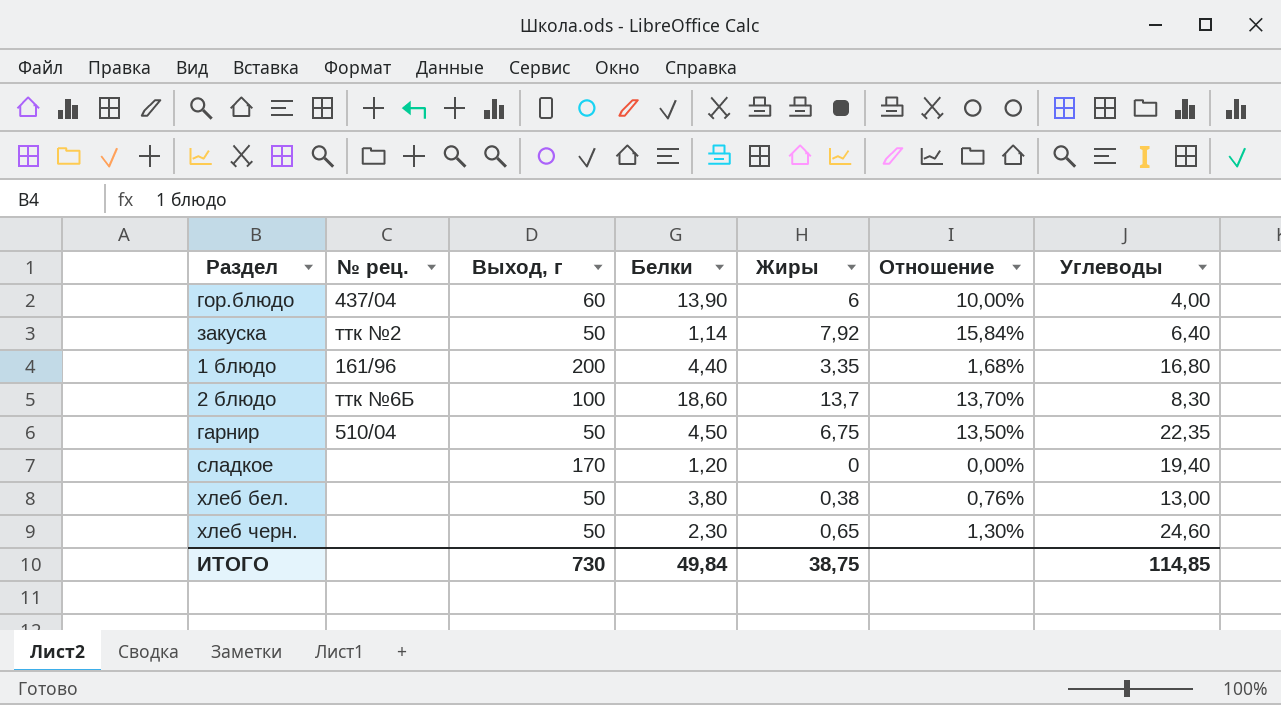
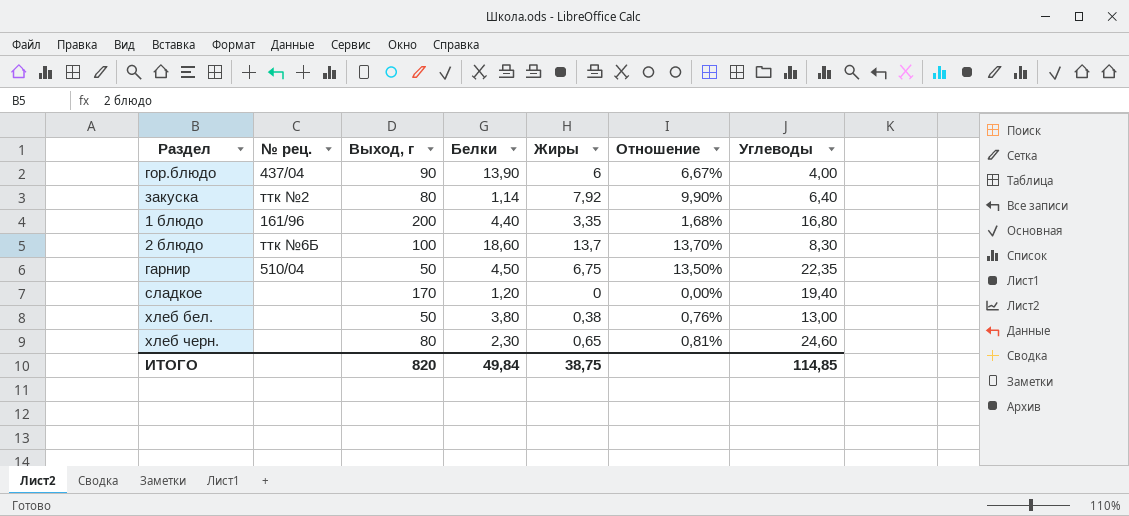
гор.блюдо | Выход, г: 60 -> 90
гор.блюдо | Отношение: 10,00% -> 6,67%
закуска | Выход, г: 50 -> 80
закуска | Отношение: 15,84% -> 9,90%
хлеб черн. | Выход, г: 50 -> 80
хлеб черн. | Отношение: 1,30% -> 0,81%
ИТОГО | Выход, г: 730 -> 820

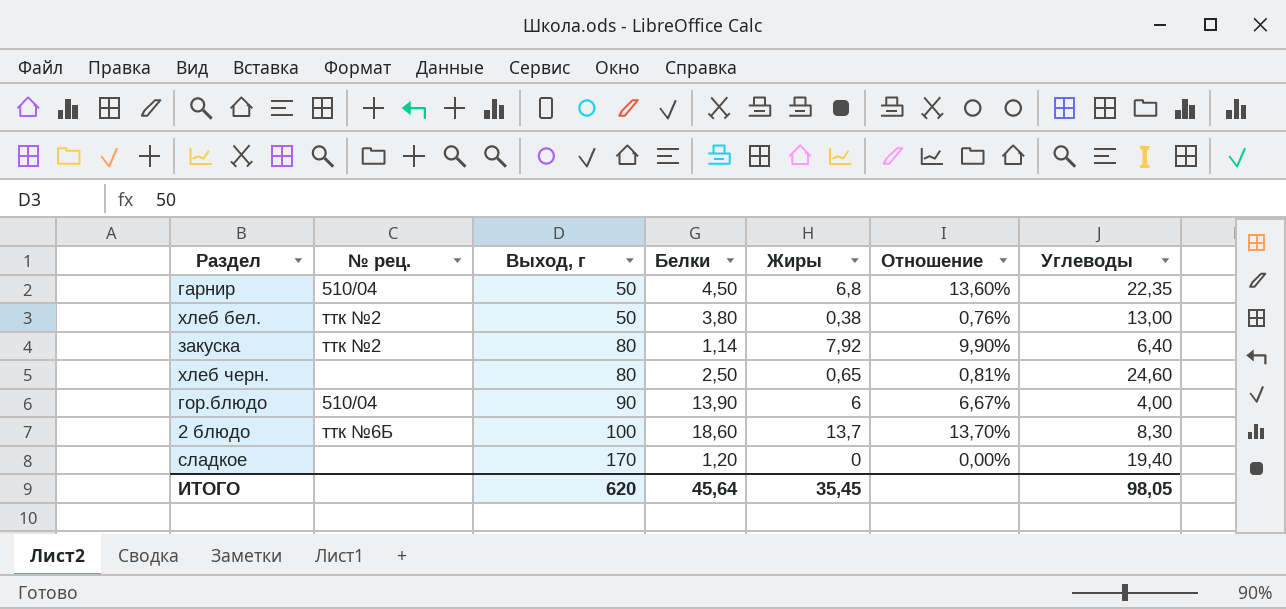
row order: none -> Выход, г ascending
row 1 блюдо: 161/96 | 200 | 4,40 | 3,35 | 1,68% | 16,80 -> none
гарнир | Жиры: 6,75 -> 6,8
гарнир | Отношение: 13,50% -> 13,60%
хлеб бел. | № рец.: none -> ттк №2
хлеб черн. | Белки: 2,30 -> 2,50
гор.блюдо | № рец.: 437/04 -> 510/04
ИТОГО | Выход, г: 820 -> 620
ИТОГО | Белки: 49,84 -> 45,64
ИТОГО | Жиры: 38,75 -> 35,45
ИТОГО | Углеводы: 114,85 -> 98,05

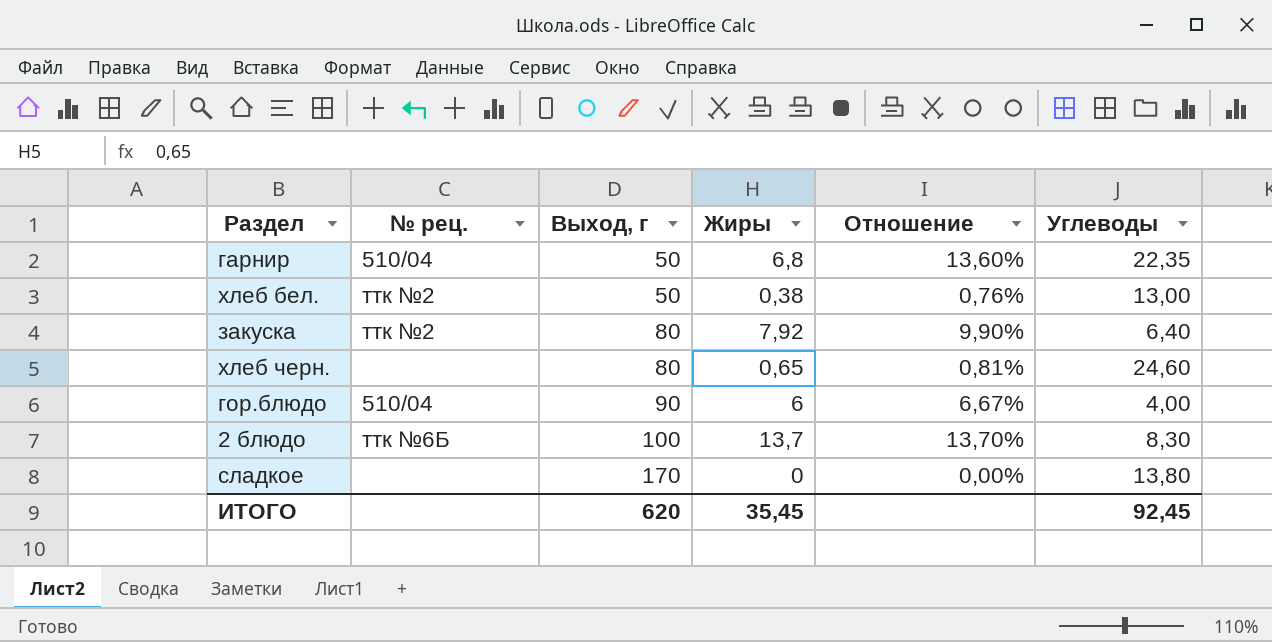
column Белки | position: 4 -> none
сладкое | Углеводы: 19,40 -> 13,80
ИТОГО | Углеводы: 98,05 -> 92,45

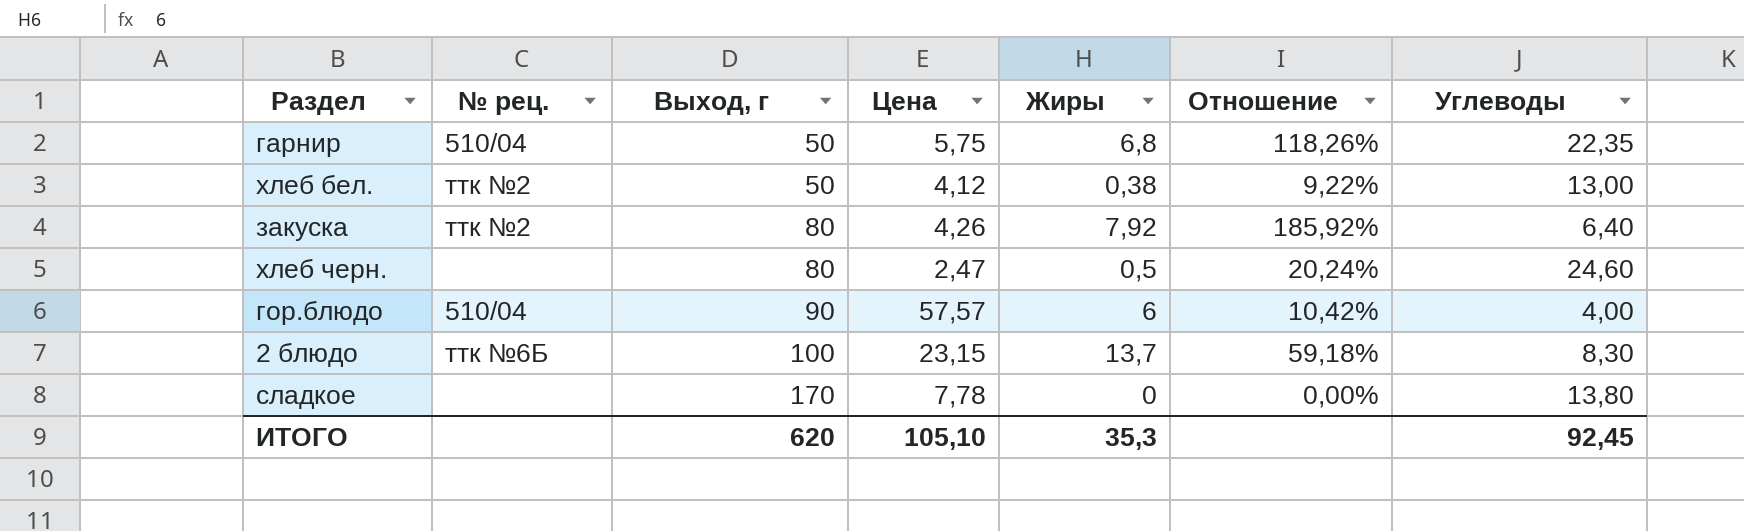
column Цена | position: none -> 4
column Отношение | formula: [Жиры] / [Выход, г] -> [Жиры] / [Цена]
хлеб черн. | Жиры: 0,65 -> 0,5
ИТОГО | Жиры: 35,45 -> 35,3

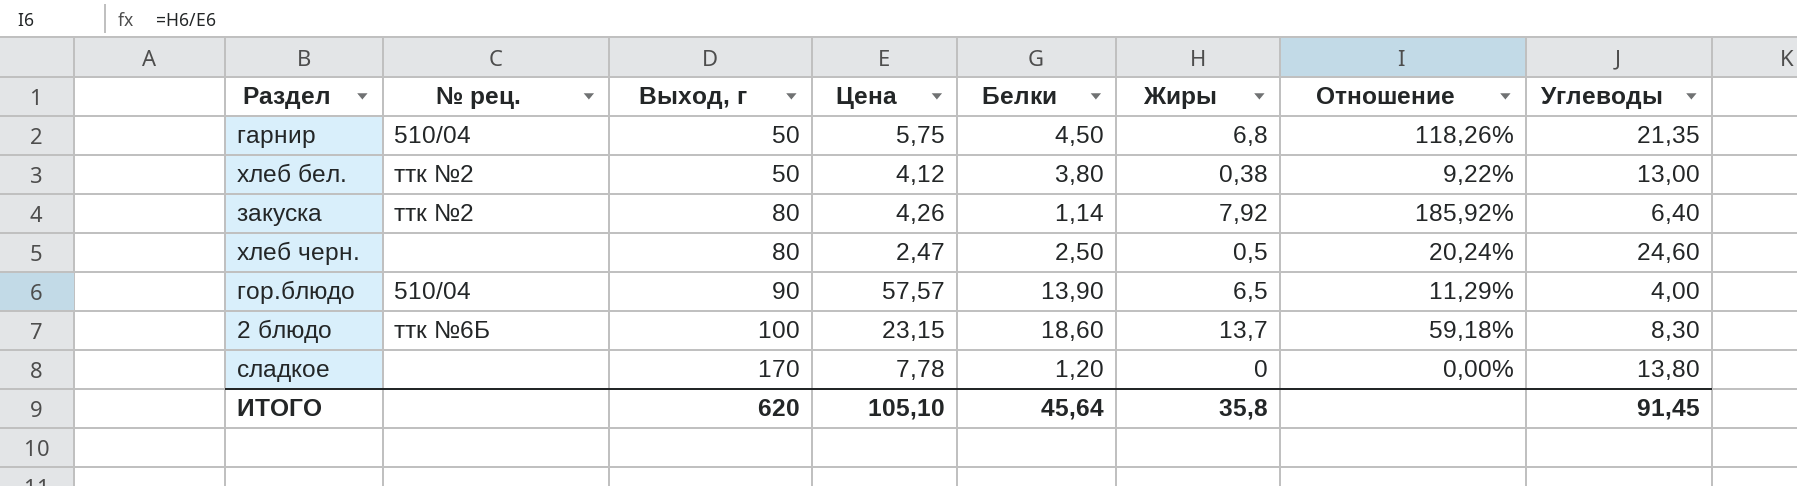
column Белки | position: none -> 5
гарнир | Углеводы: 22,35 -> 21,35
гор.блюдо | Жиры: 6 -> 6,5
гор.блюдо | Отношение: 10,42% -> 11,29%
ИТОГО | Жиры: 35,3 -> 35,8
ИТОГО | Углеводы: 92,45 -> 91,45

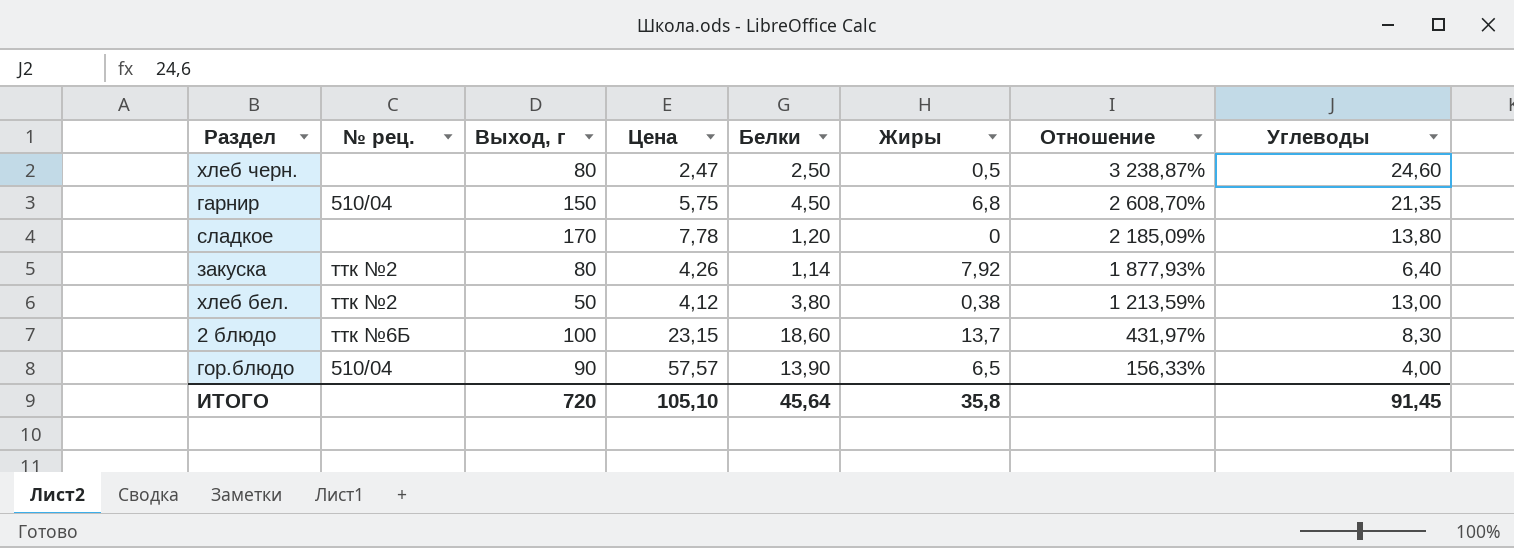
row order: Выход, г ascending -> Отношение descending
column Отношение | formula: [Жиры] / [Цена] -> [Выход, г] / [Цена]
гарнир | Выход, г: 50 -> 150
ИТОГО | Выход, г: 620 -> 720

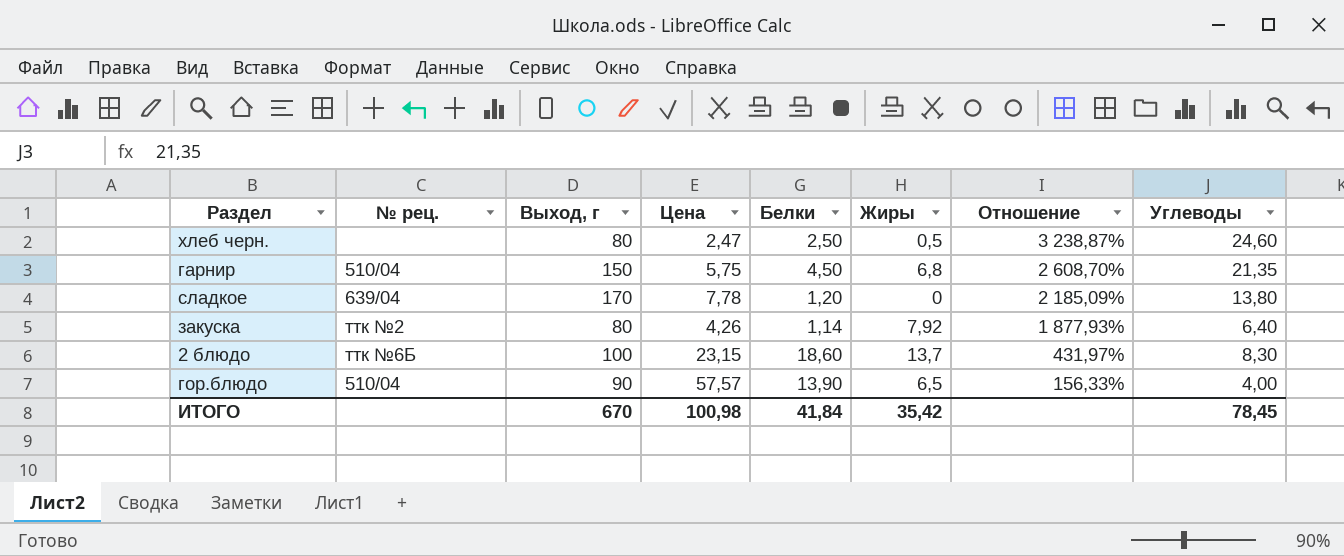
row хлеб бел.: ттк №2 | 50 | 4,12 | 3,80 | 0,38 | 1 213,59% | 13,00 -> none
сладкое | № рец.: none -> 639/04
ИТОГО | Выход, г: 720 -> 670
ИТОГО | Цена: 105,10 -> 100,98
ИТОГО | Белки: 45,64 -> 41,84
ИТОГО | Жиры: 35,8 -> 35,42
ИТОГО | Углеводы: 91,45 -> 78,45

